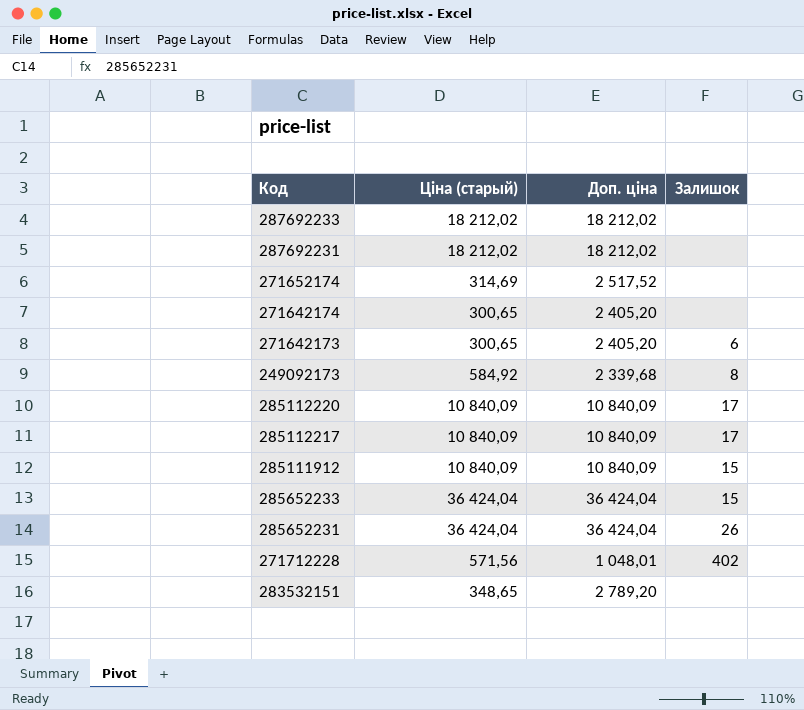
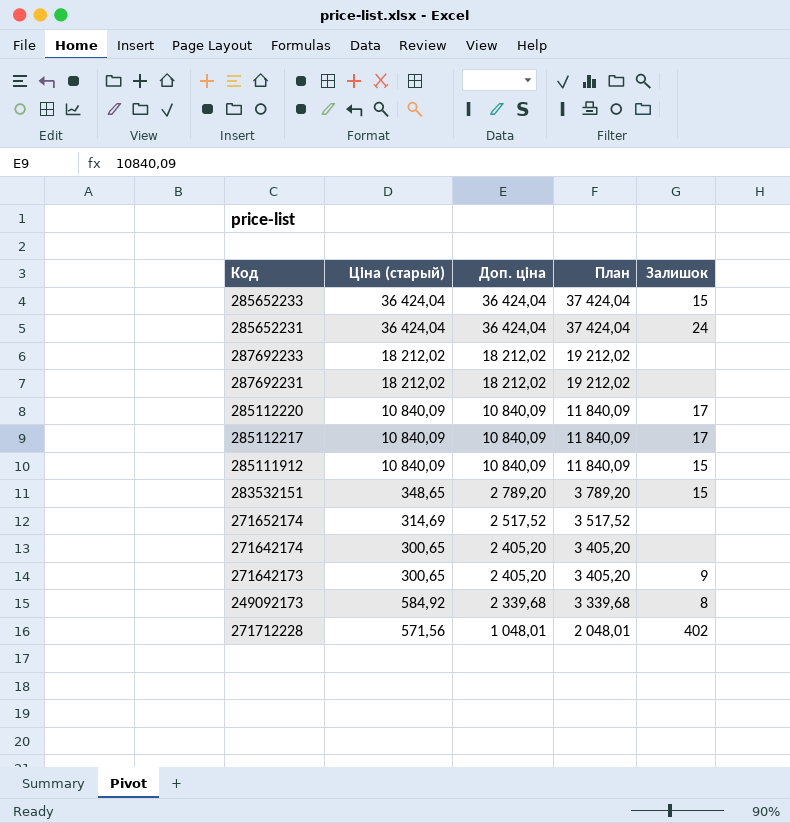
row order: none -> Доп. ціна descending
column План | formula: none -> [Доп. ціна] + 1000
285652231 | Залишок: 26 -> 24
283532151 | Залишок: none -> 15
271642173 | Залишок: 6 -> 9

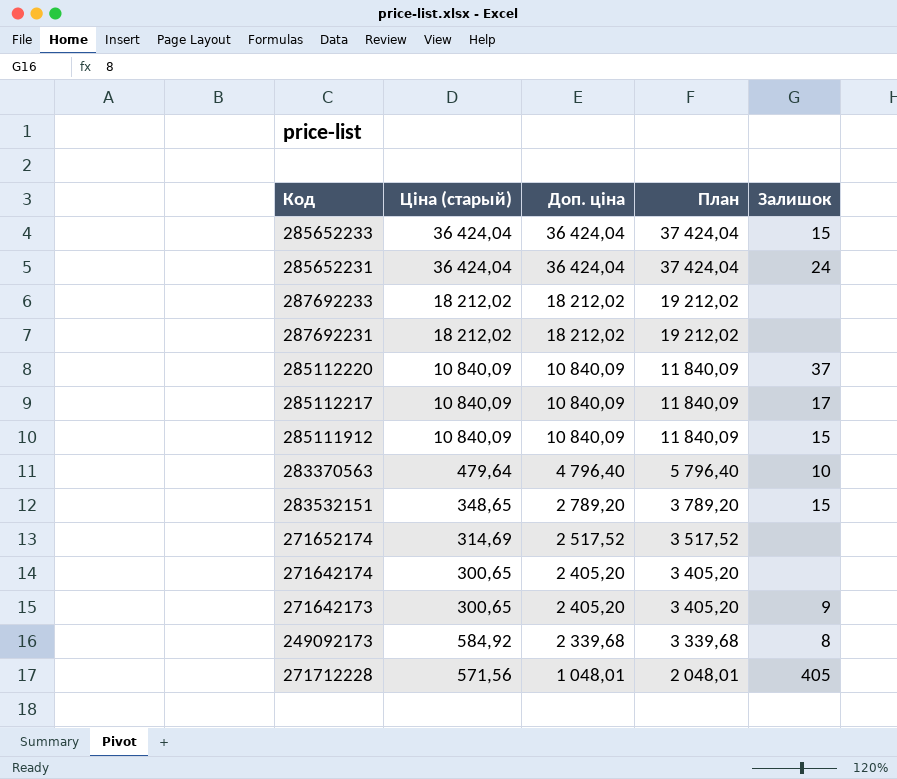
285112220 | Залишок: 17 -> 37
row 283370563: none -> 479,64 | 4 796,40 | 5 796,40 | 10
271712228 | Залишок: 402 -> 405

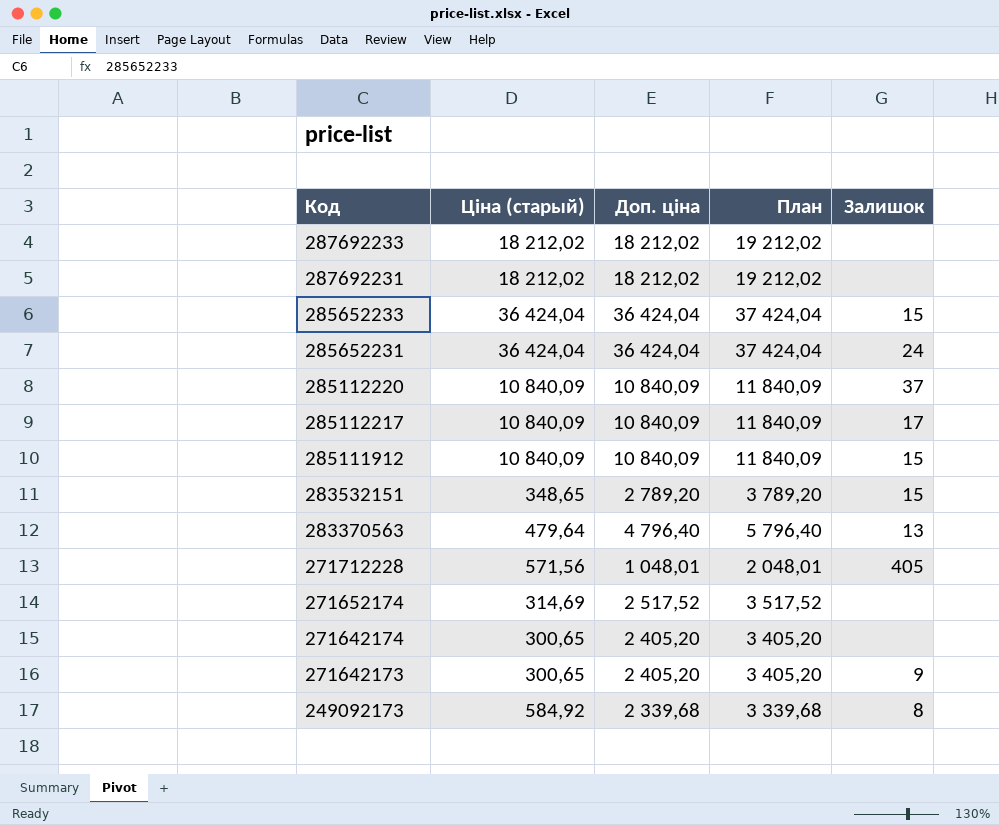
row order: Доп. ціна descending -> Код descending
283370563 | Залишок: 10 -> 13

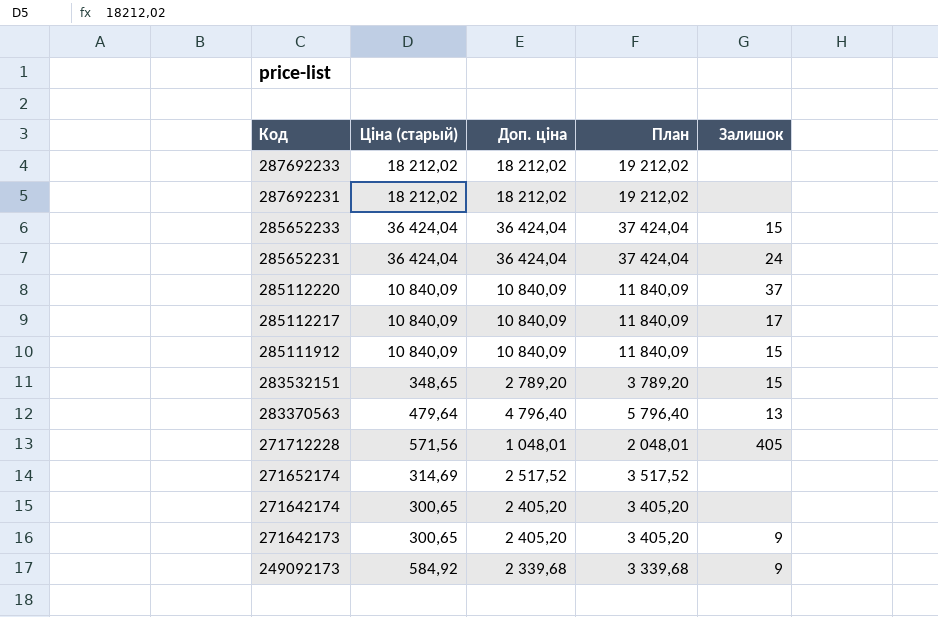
249092173 | Залишок: 8 -> 9

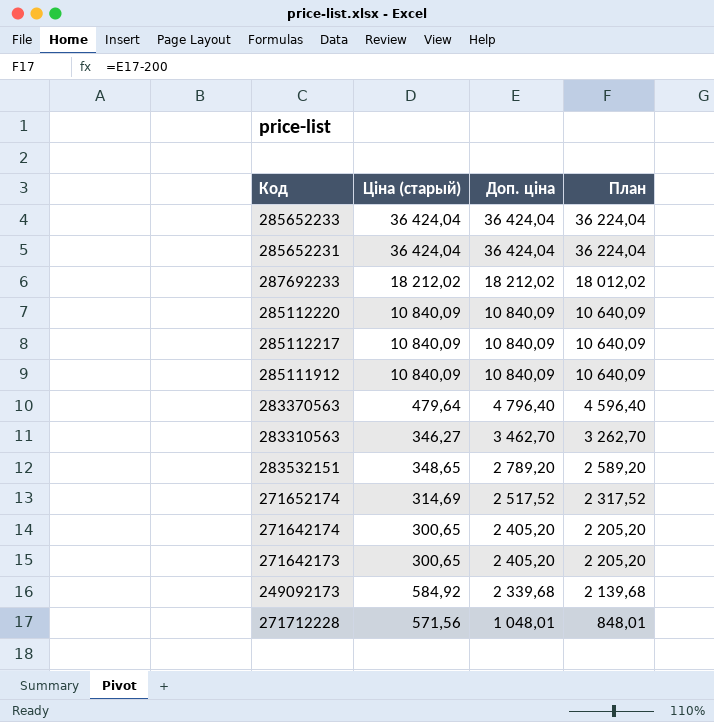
row order: Код descending -> Доп. ціна descending
column Залишок | position: 5 -> none
column План | formula: [Доп. ціна] + 1000 -> [Доп. ціна] - 200
row 287692231: 18 212,02 | 18 212,02 | 19 212,02 | none -> none
row 283310563: none -> 346,27 | 3 462,70 | 3 262,70

